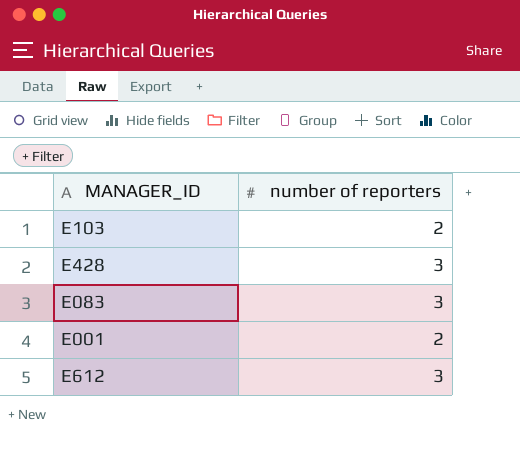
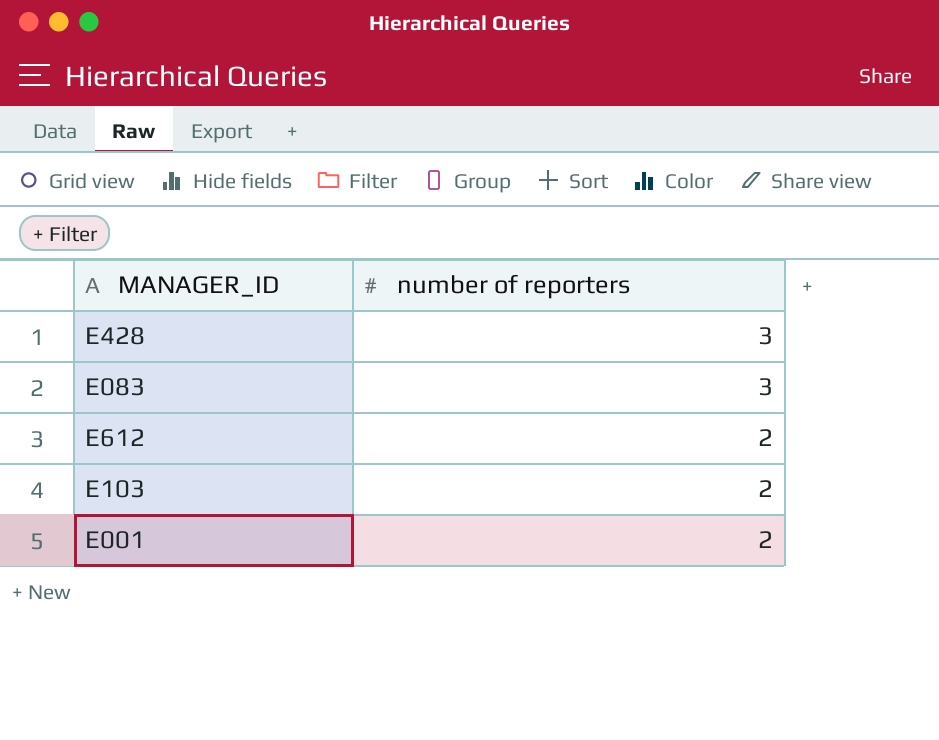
row order: none -> number of reporters descending
E612 | number of reporters: 3 -> 2

